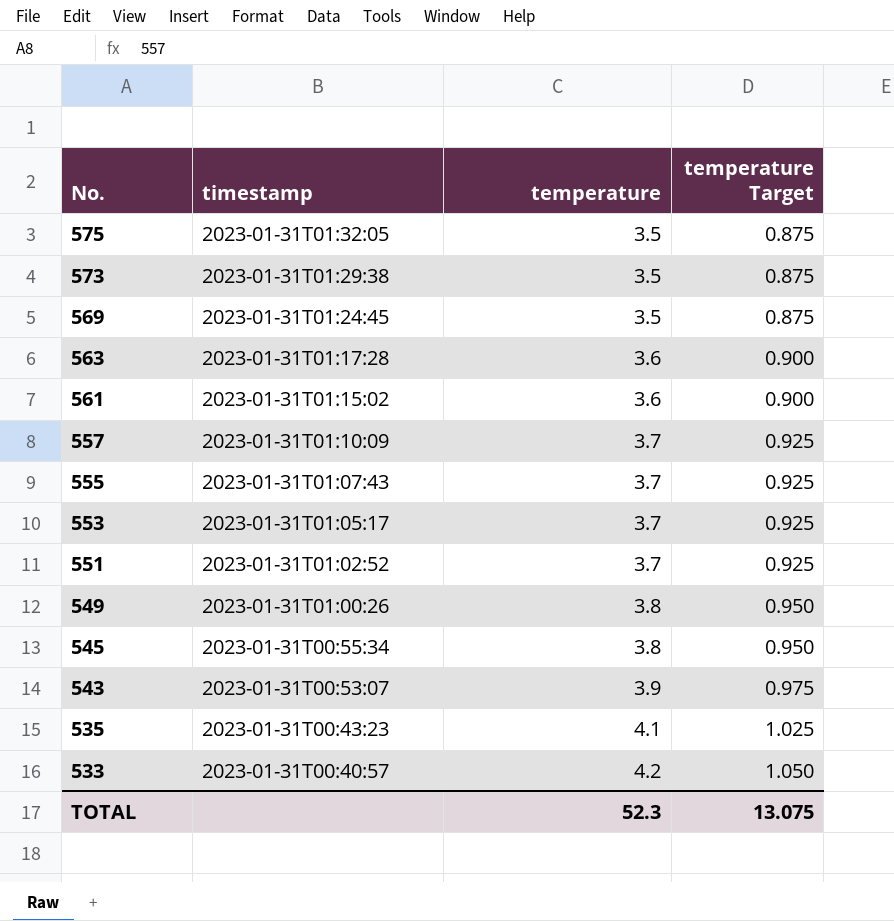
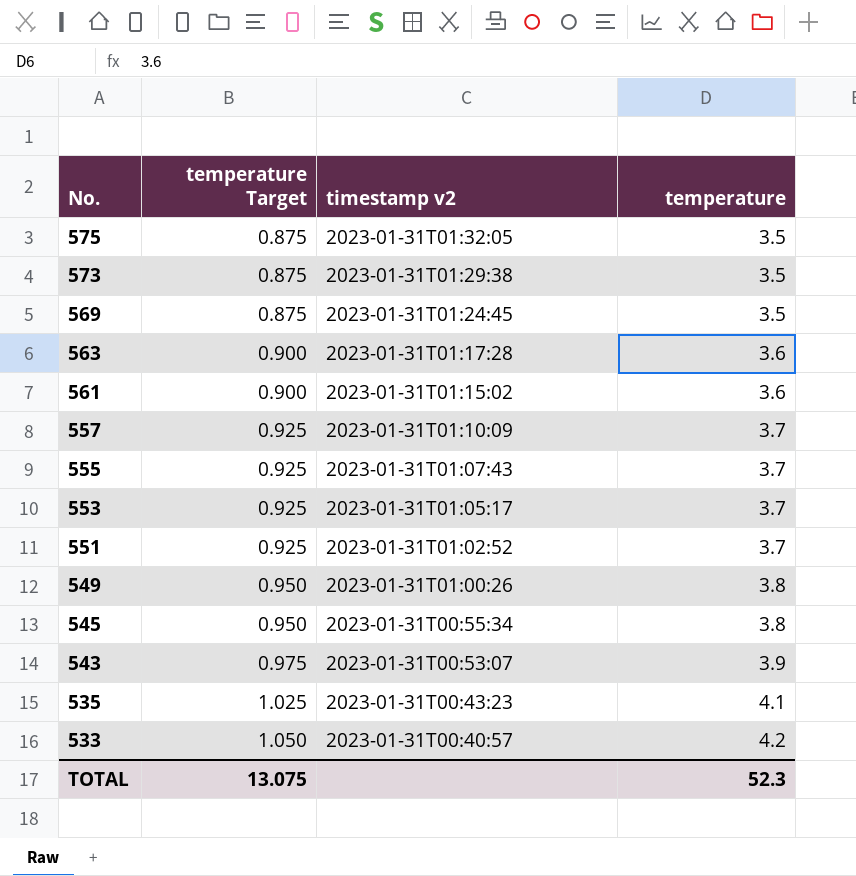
column temperature Target | position: 4 -> 2
column name: timestamp -> timestamp v2

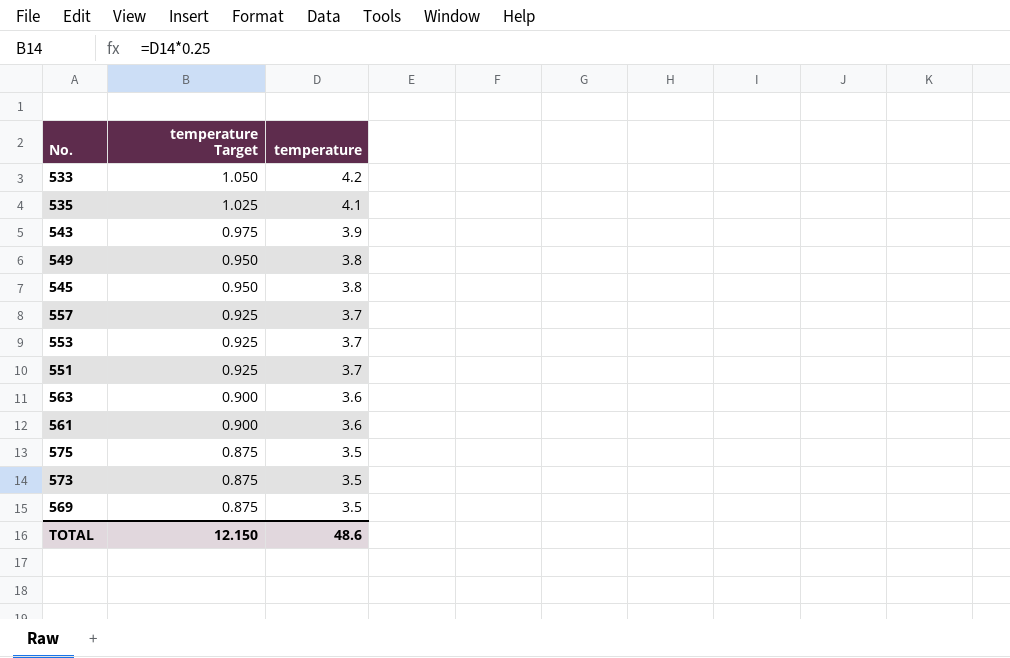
row order: No. descending -> temperature Target descending
column timestamp v2 | position: 3 -> none
row 555: 0.925 | 2023-01-31T01:07:43 | 3.7 -> none
TOTAL | temperature Target: 13.075 -> 12.150
TOTAL | temperature: 52.3 -> 48.6

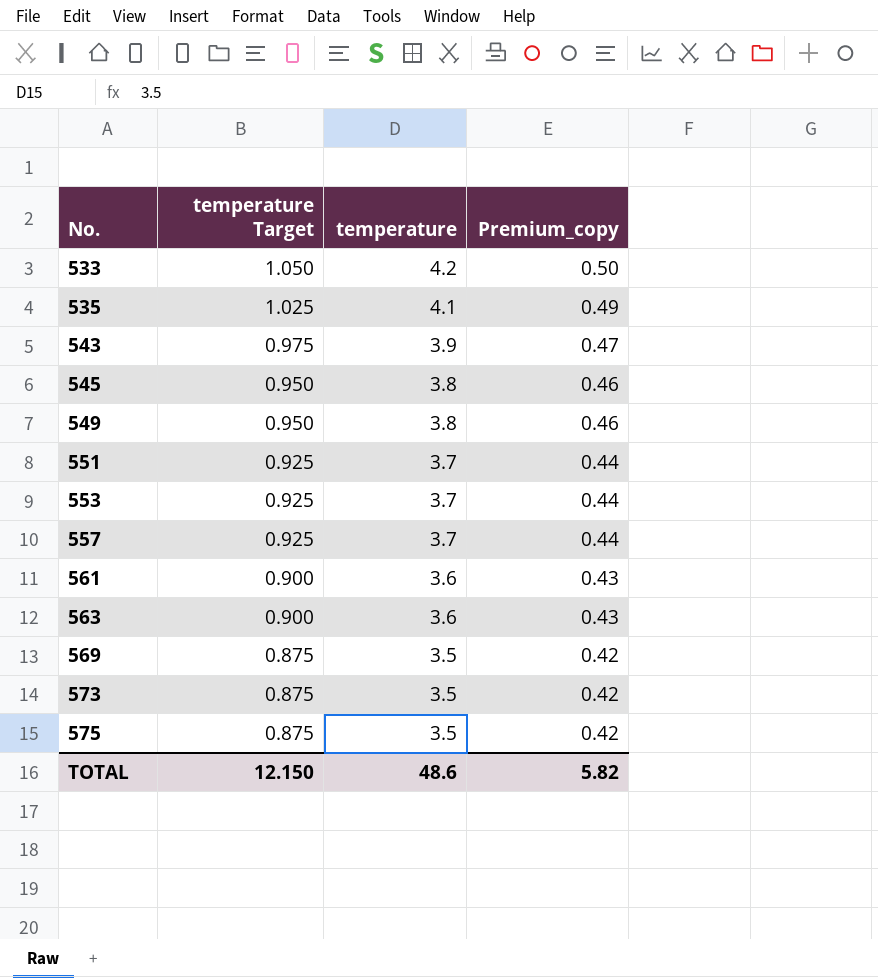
row order: temperature Target descending -> No. ascending
column Premium_copy | formula: none -> [temperature] * 0.12

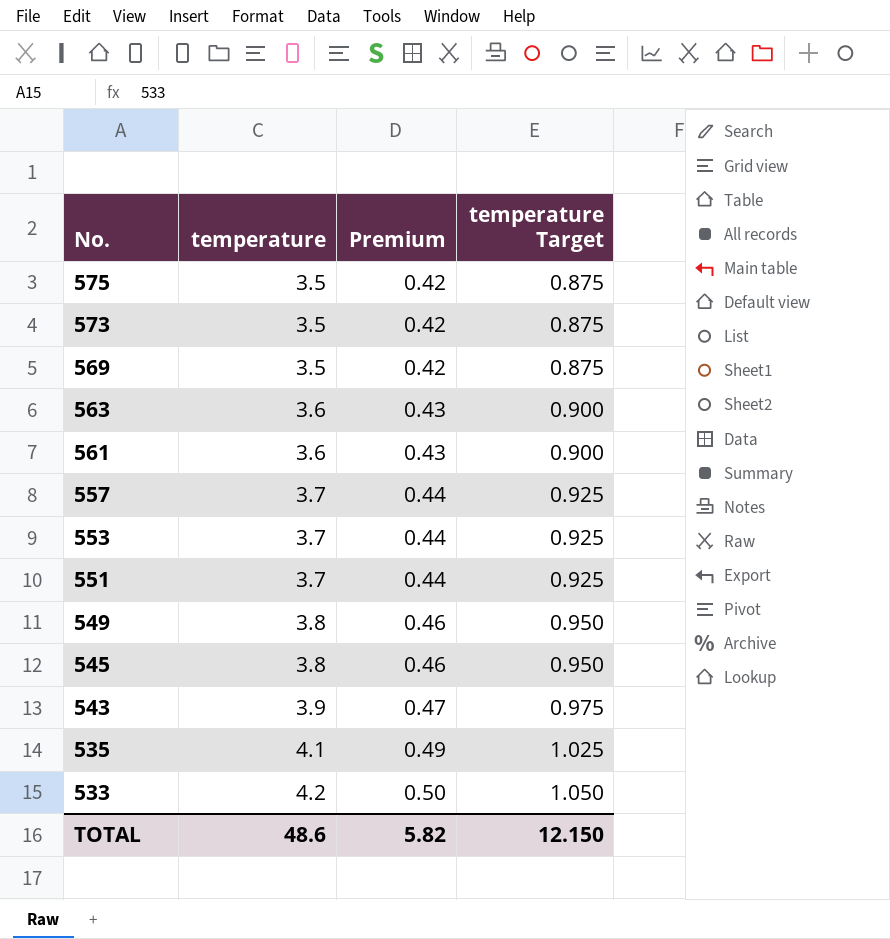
row order: No. ascending -> No. descending
column name: Premium_copy -> Premium
column temperature Target | position: 2 -> 4

